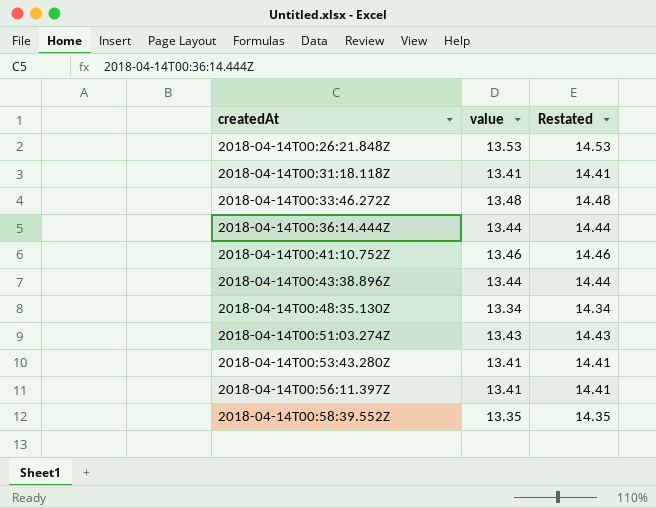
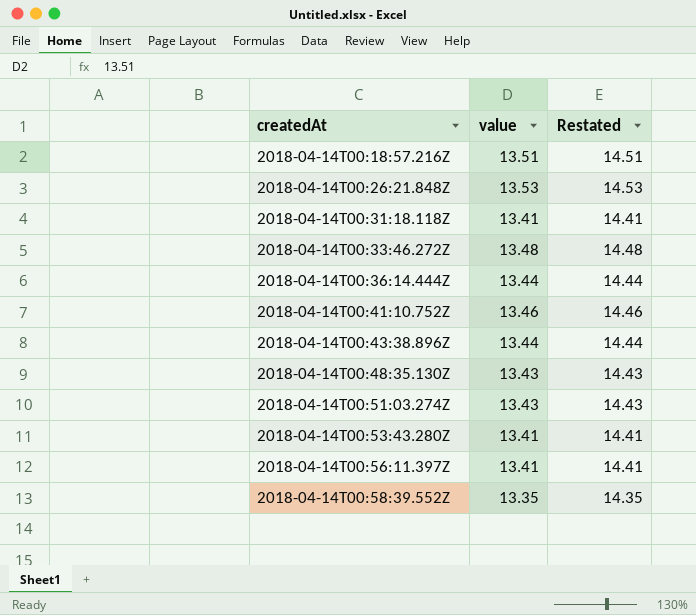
row 2018-04-14T00:18:57.216Z: none -> 13.51 | 14.51
2018-04-14T00:48:35.130Z | value: 13.34 -> 13.43
2018-04-14T00:48:35.130Z | Restated: 14.34 -> 14.43

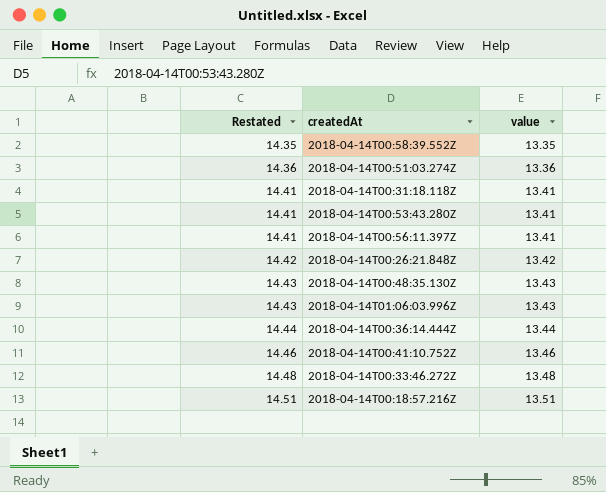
row order: createdAt ascending -> Restated ascending
column Restated | position: 3 -> 1
row 2018-04-14T00:43:38.896Z: 13.44 | 14.44 -> none
2018-04-14T00:51:03.274Z | Restated: 14.43 -> 14.36
2018-04-14T00:51:03.274Z | value: 13.43 -> 13.36
2018-04-14T00:26:21.848Z | Restated: 14.53 -> 14.42
2018-04-14T00:26:21.848Z | value: 13.53 -> 13.42
row 2018-04-14T01:06:03.996Z: none -> 14.43 | 13.43

